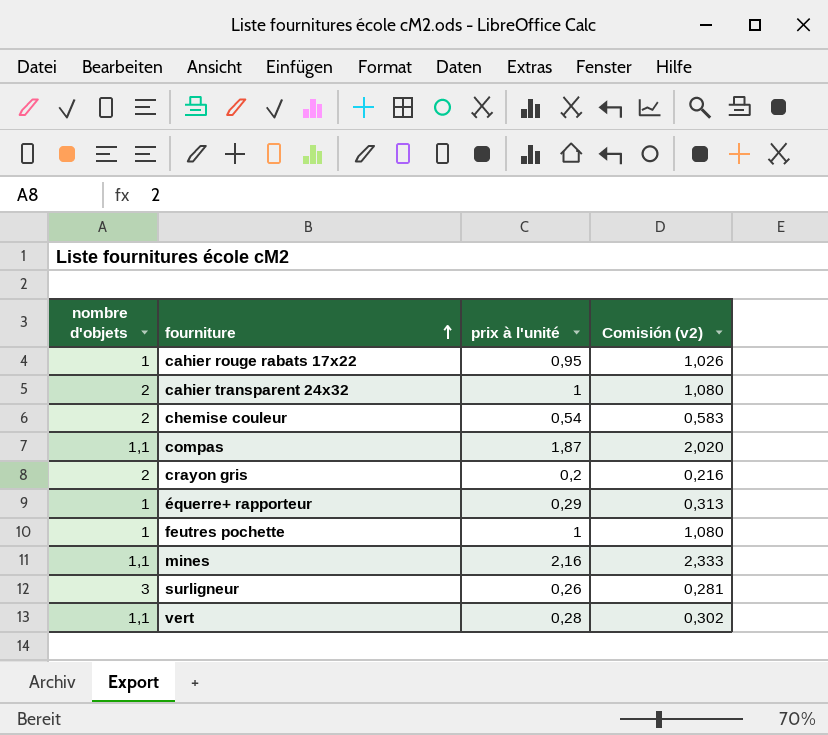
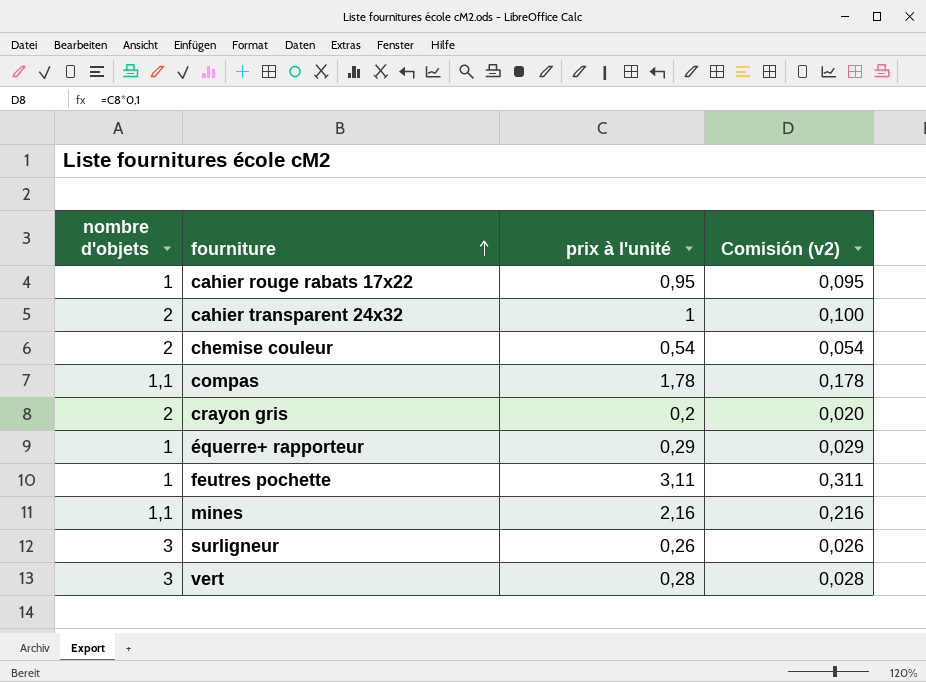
column Comisión (v2) | formula: [prix à l'unité] * 1,08 -> [prix à l'unité] * 0,1
compas | prix à l'unité: 1,87 -> 1,78
feutres pochette | prix à l'unité: 1 -> 3,11
vert | nombre d'objets: 1,1 -> 3

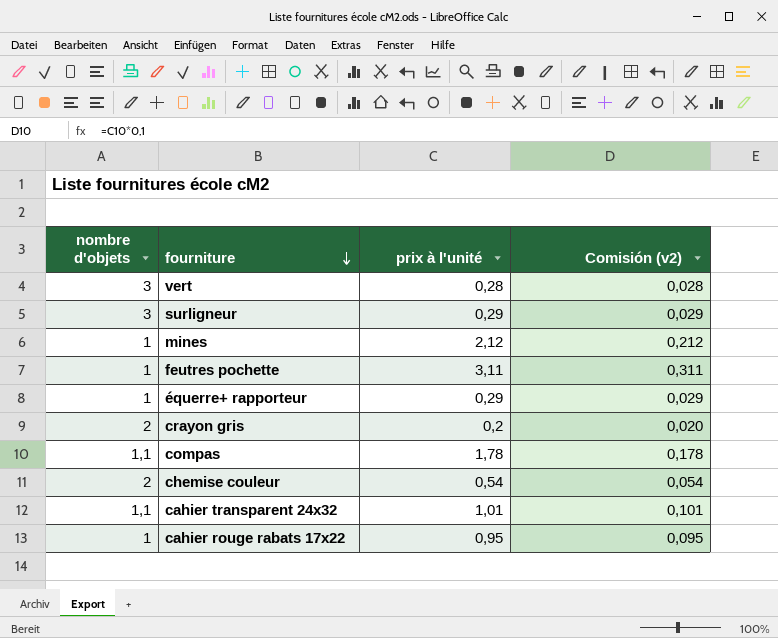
row order: fourniture ascending -> fourniture descending
surligneur | prix à l'unité: 0,26 -> 0,29
surligneur | Comisión (v2): 0,026 -> 0,029
mines | nombre d'objets: 1,1 -> 1
mines | prix à l'unité: 2,16 -> 2,12
mines | Comisión (v2): 0,216 -> 0,212
cahier transparent 24x32 | nombre d'objets: 2 -> 1,1
cahier transparent 24x32 | prix à l'unité: 1 -> 1,01
cahier transparent 24x32 | Comisión (v2): 0,100 -> 0,101

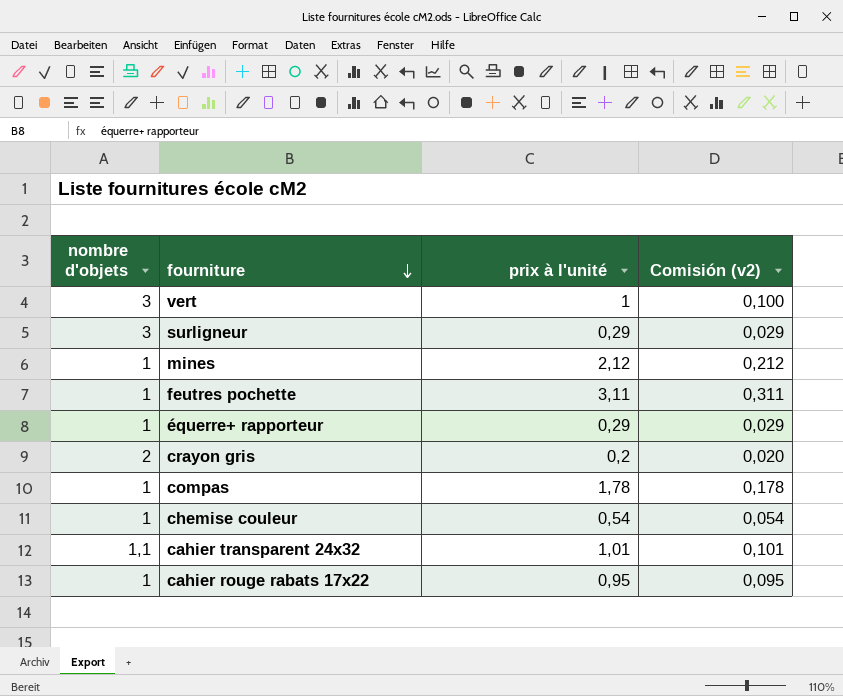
vert | prix à l'unité: 0,28 -> 1
vert | Comisión (v2): 0,028 -> 0,100
compas | nombre d'objets: 1,1 -> 1
chemise couleur | nombre d'objets: 2 -> 1

